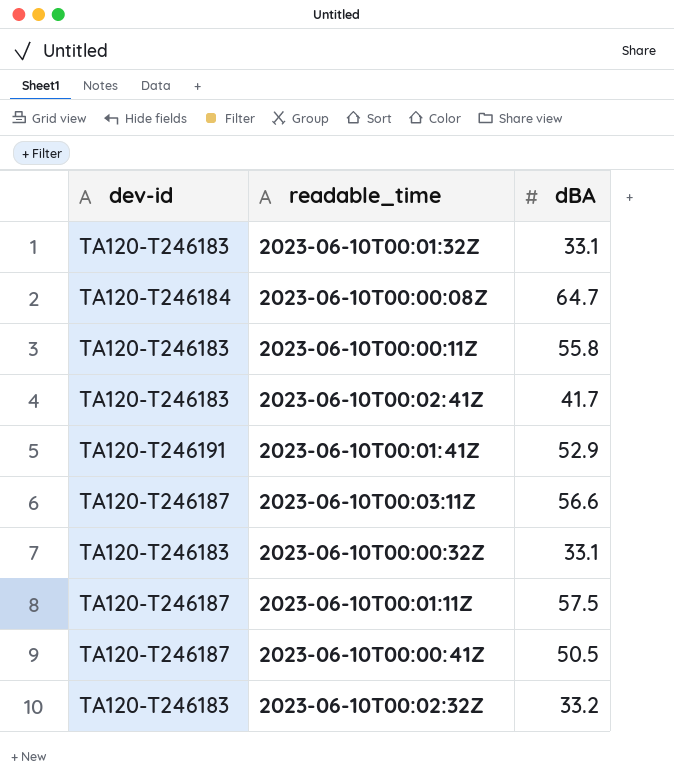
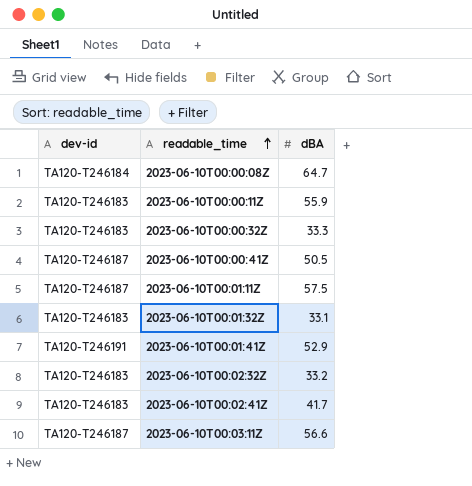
row order: none -> readable_time ascending
2023-06-10T00:00:11Z | dBA: 55.8 -> 55.9
2023-06-10T00:00:32Z | dBA: 33.1 -> 33.3

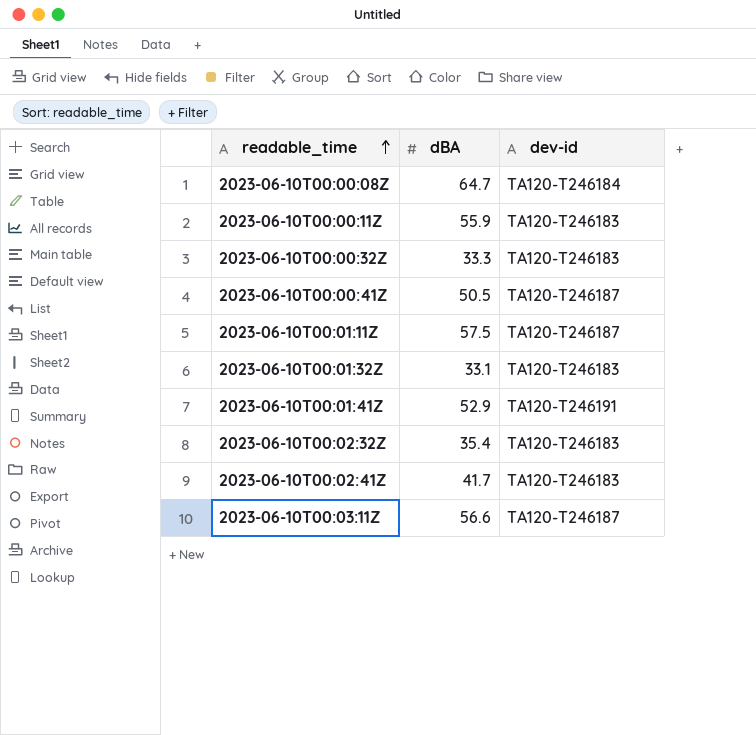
column dev-id | position: 1 -> 3
2023-06-10T00:02:32Z | dBA: 33.2 -> 35.4

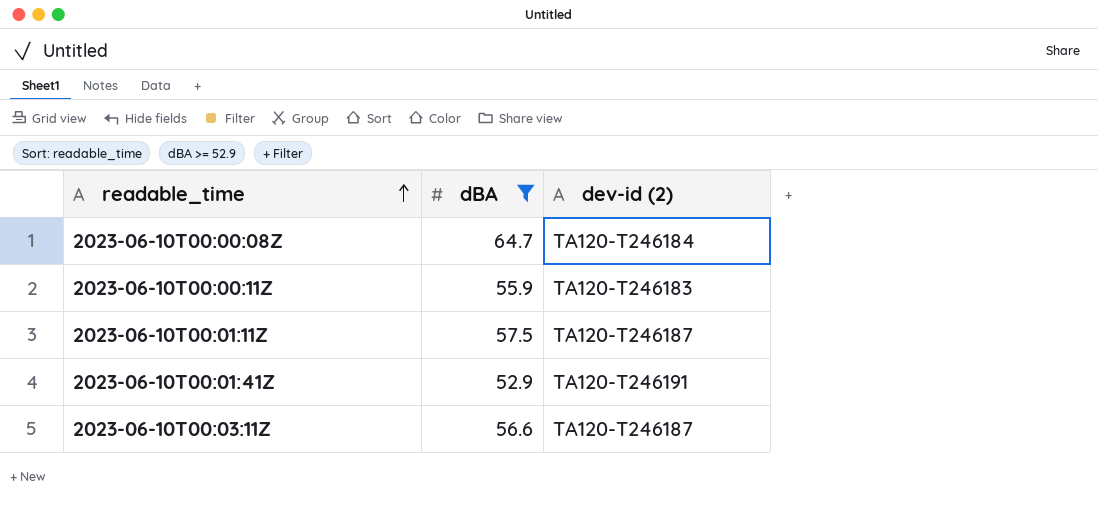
filter: none -> dBA >= 52.9
column name: dev-id -> dev-id (2)

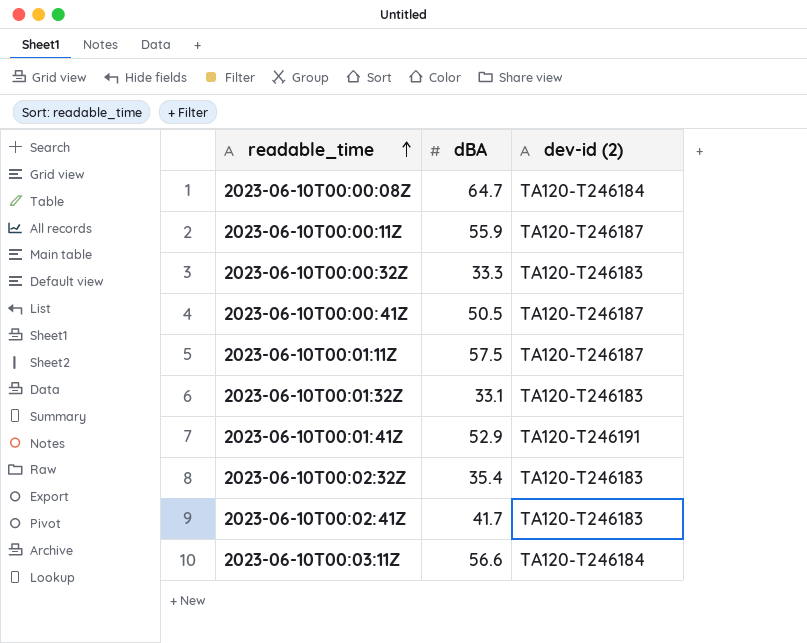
filter: dBA >= 52.9 -> none
2023-06-10T00:00:11Z | dev-id (2): TA120-T246183 -> TA120-T246187
2023-06-10T00:03:11Z | dev-id (2): TA120-T246187 -> TA120-T246184

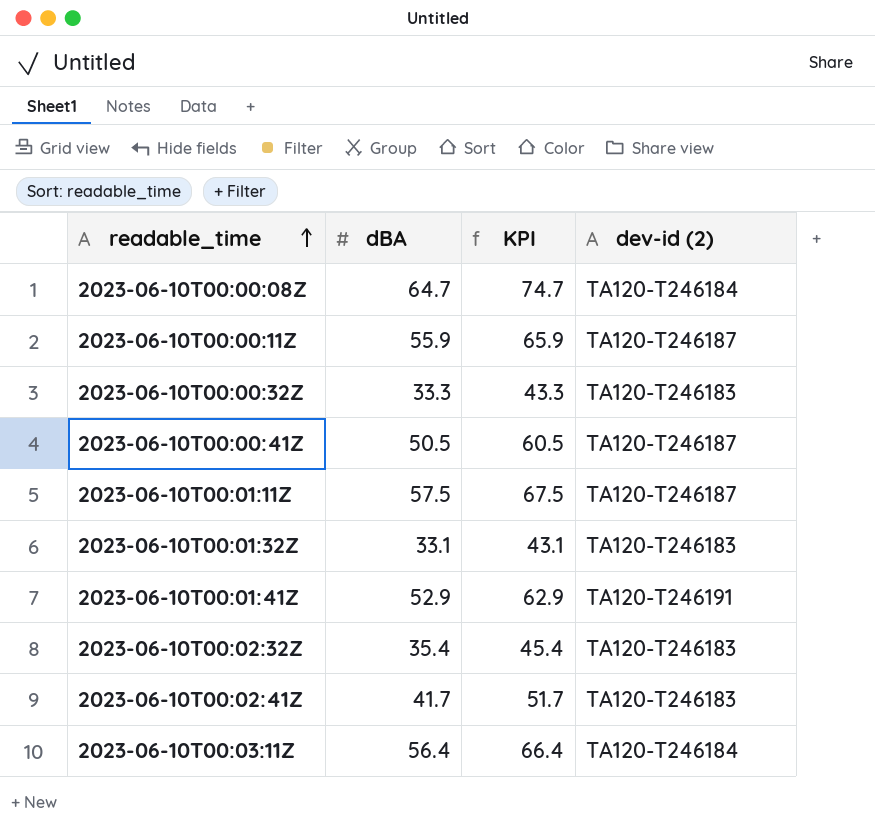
column KPI | formula: none -> [dBA] + 10
2023-06-10T00:03:11Z | dBA: 56.6 -> 56.4

